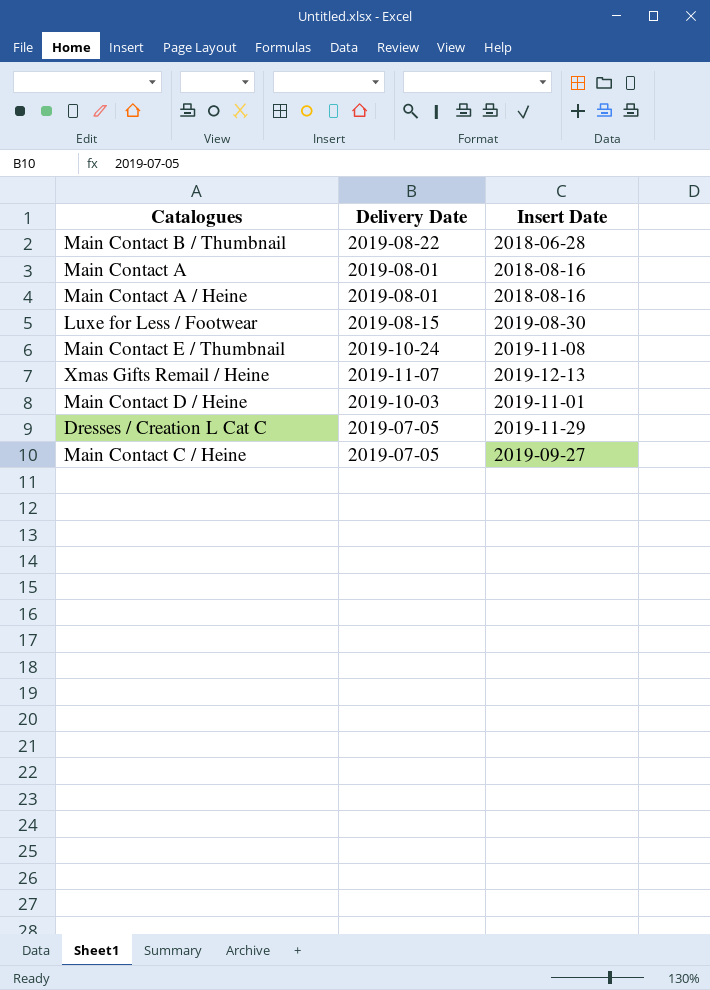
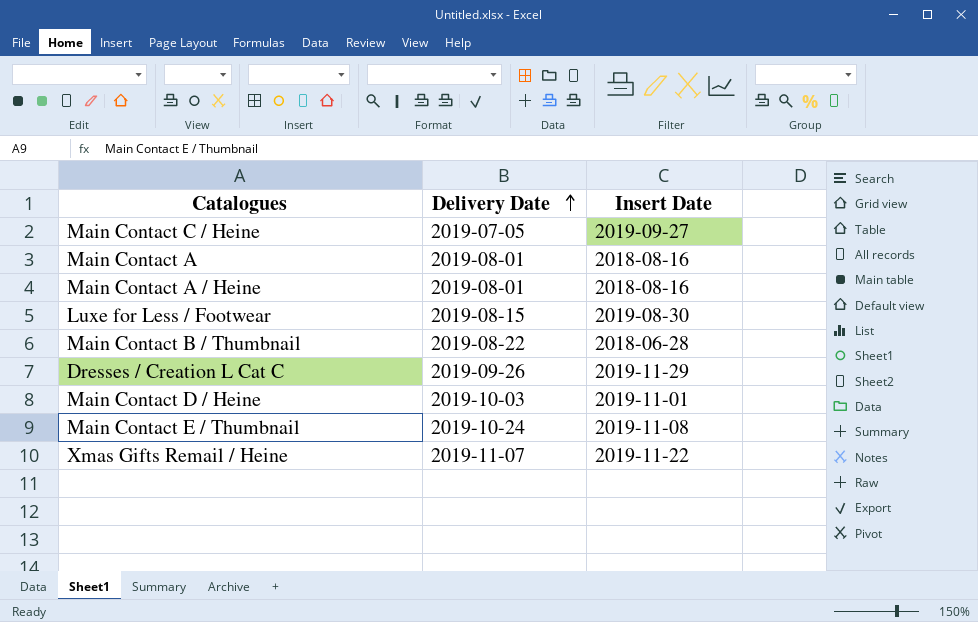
row order: none -> Delivery Date ascending
Dresses / Creation L Cat C | Delivery Date: 2019-07-05 -> 2019-09-26
Xmas Gifts Remail / Heine | Insert Date: 2019-12-13 -> 2019-11-22

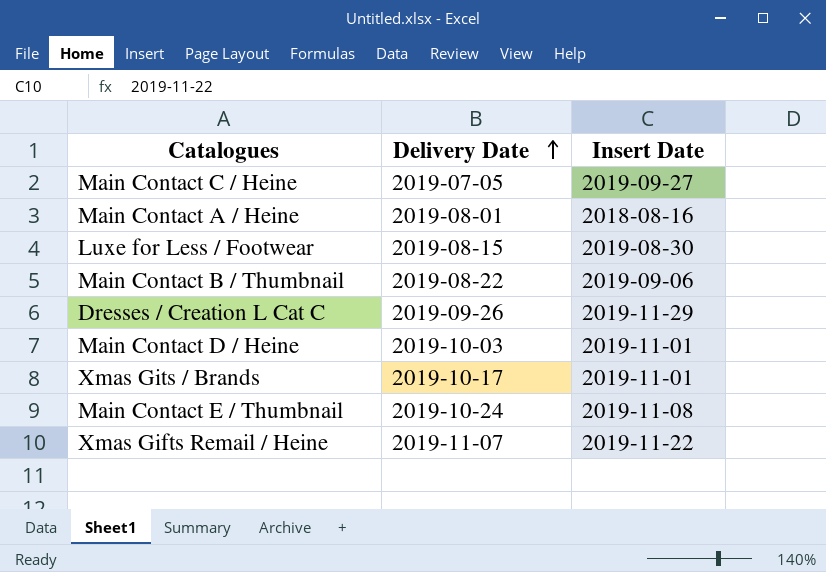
row Main Contact A: 2019-08-01 | 2018-08-16 -> none
Main Contact B / Thumbnail | Insert Date: 2018-06-28 -> 2019-09-06
row Xmas Gits / Brands: none -> 2019-10-17 | 2019-11-01

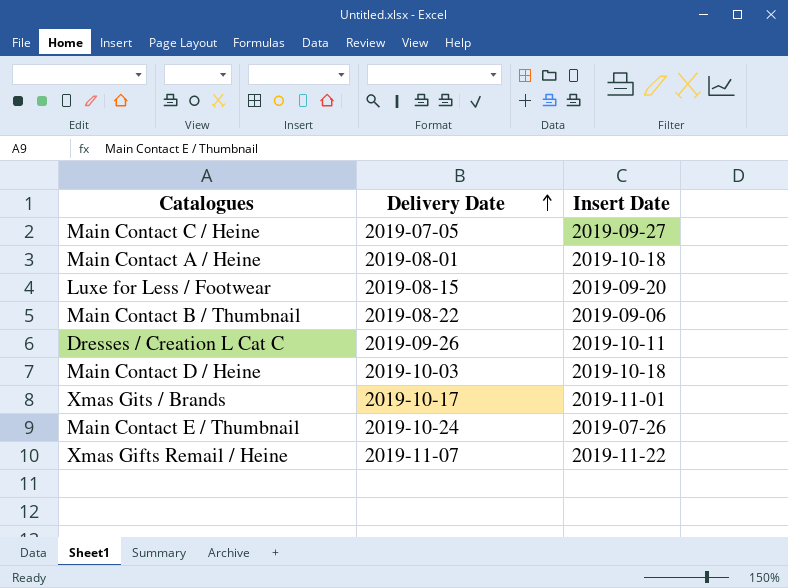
Main Contact A / Heine | Insert Date: 2018-08-16 -> 2019-10-18
Luxe for Less / Footwear | Insert Date: 2019-08-30 -> 2019-09-20
Dresses / Creation L Cat C | Insert Date: 2019-11-29 -> 2019-10-11
Main Contact D / Heine | Insert Date: 2019-11-01 -> 2019-10-18
Main Contact E / Thumbnail | Insert Date: 2019-11-08 -> 2019-07-26

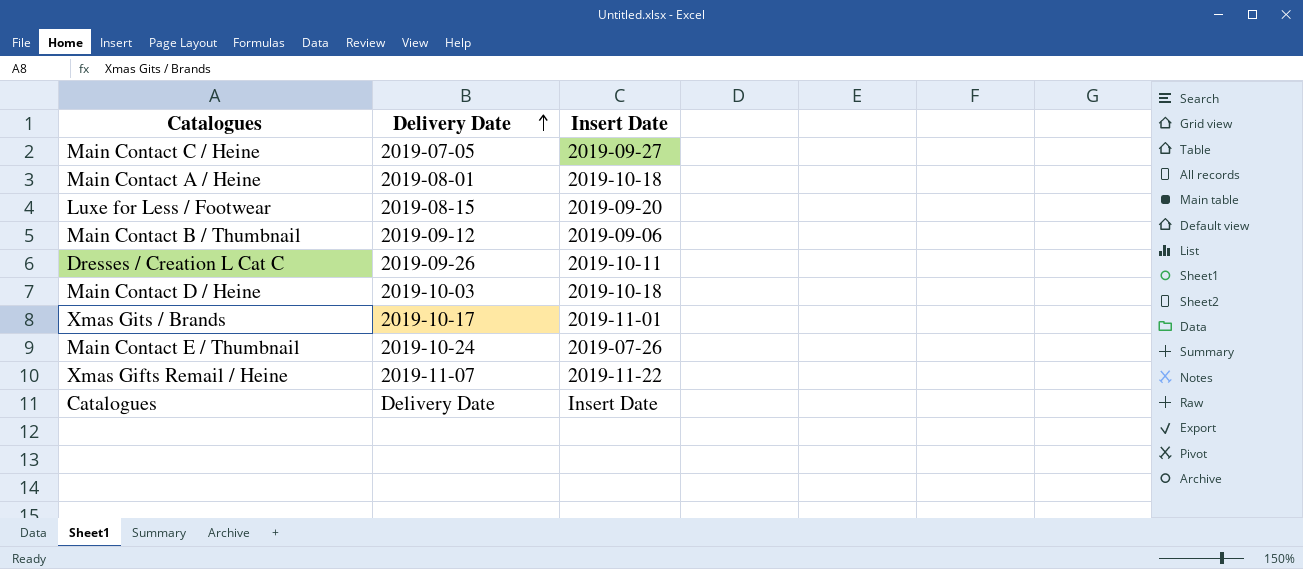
Main Contact B / Thumbnail | Delivery Date: 2019-08-22 -> 2019-09-12
row Catalogues: none -> Delivery Date | Insert Date

